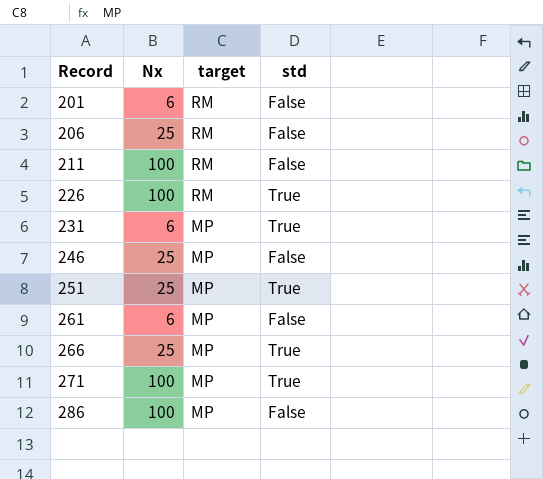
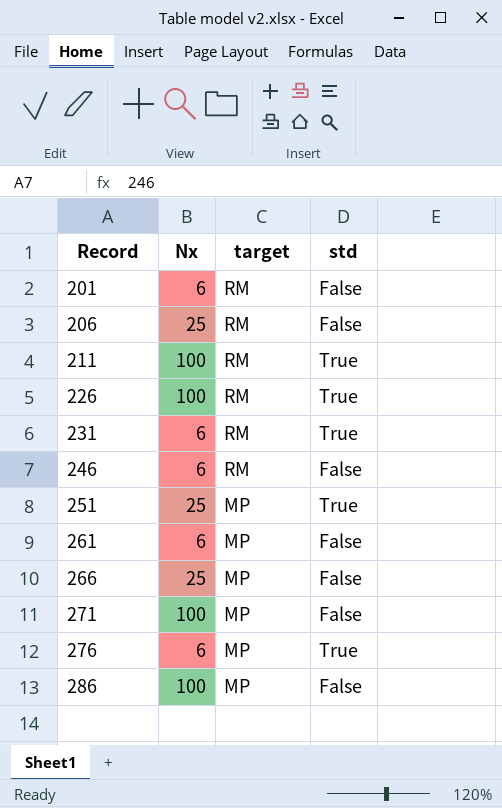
211 | std: False -> True
231 | target: MP -> RM
246 | Nx: 25 -> 6
246 | target: MP -> RM
266 | std: True -> False
271 | std: True -> False
row 276: none -> 6 | MP | True

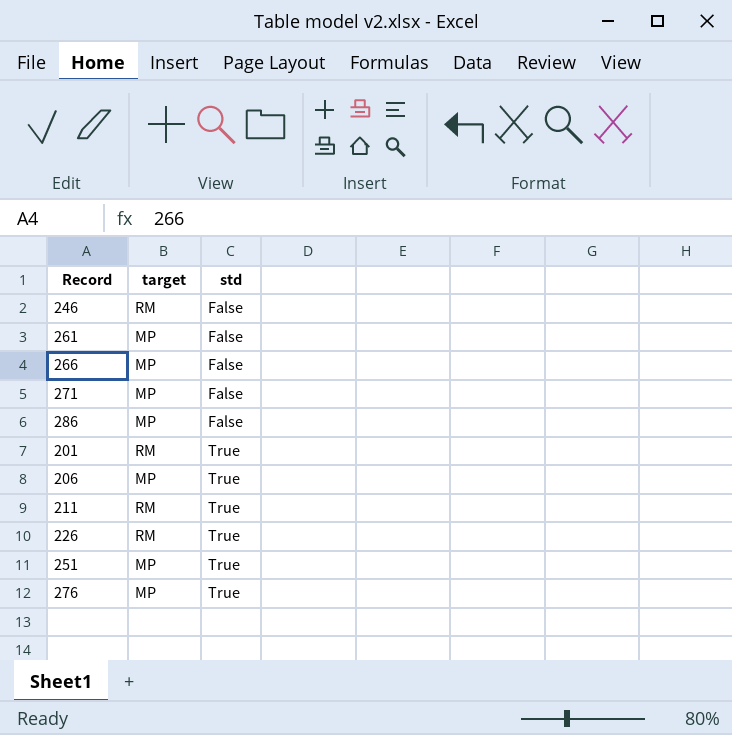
row order: Record ascending -> std ascending
column Nx | position: 2 -> none
row 231: 6 | RM | True -> none
201 | std: False -> True
206 | target: RM -> MP
206 | std: False -> True

